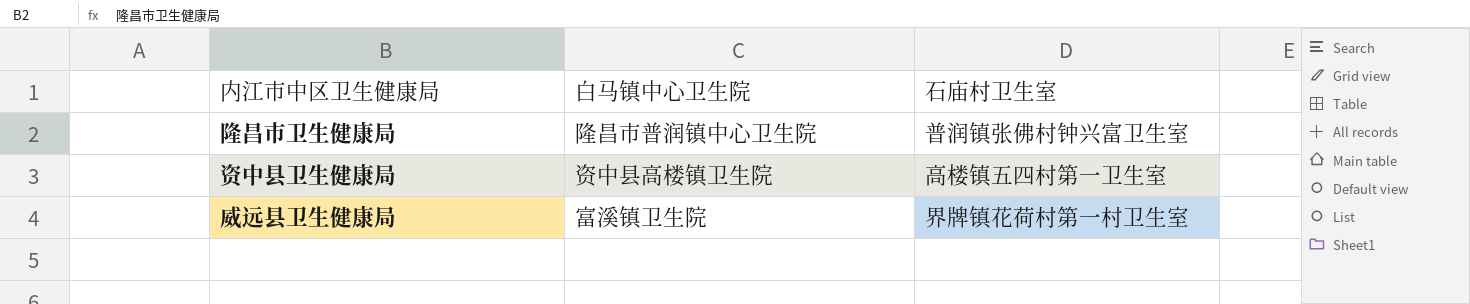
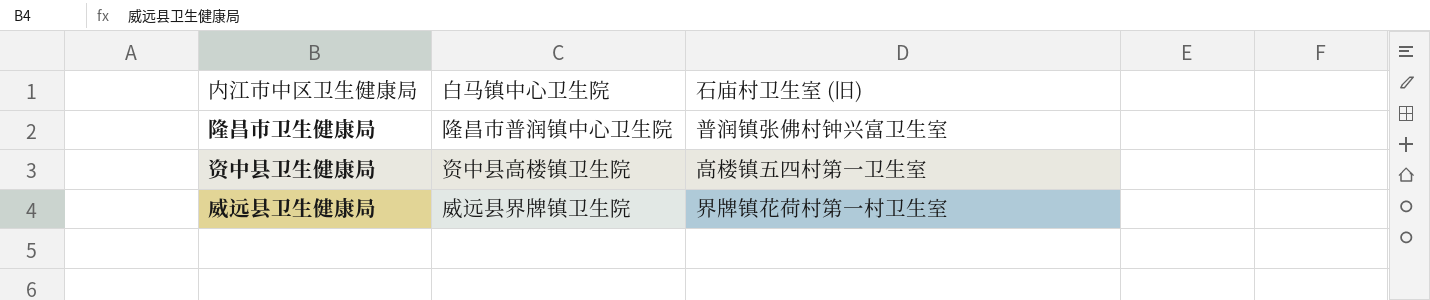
column name: 石庙村卫生室 -> 石庙村卫生室 (旧)
威远县卫生健康局 | 白马镇中心卫生院: 富溪镇卫生院 -> 威远县界牌镇卫生院

